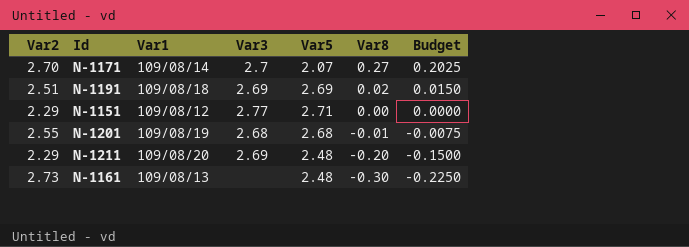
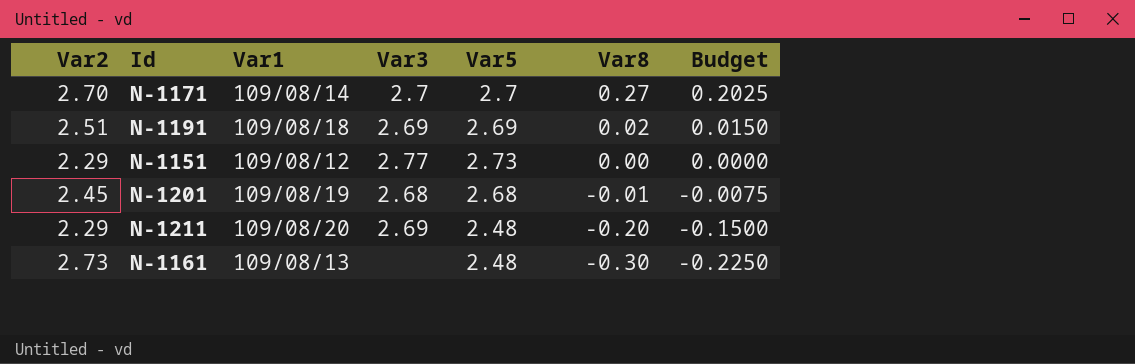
N-1171 | Var5: 2.07 -> 2.7
N-1151 | Var5: 2.71 -> 2.73
N-1201 | Var2: 2.55 -> 2.45

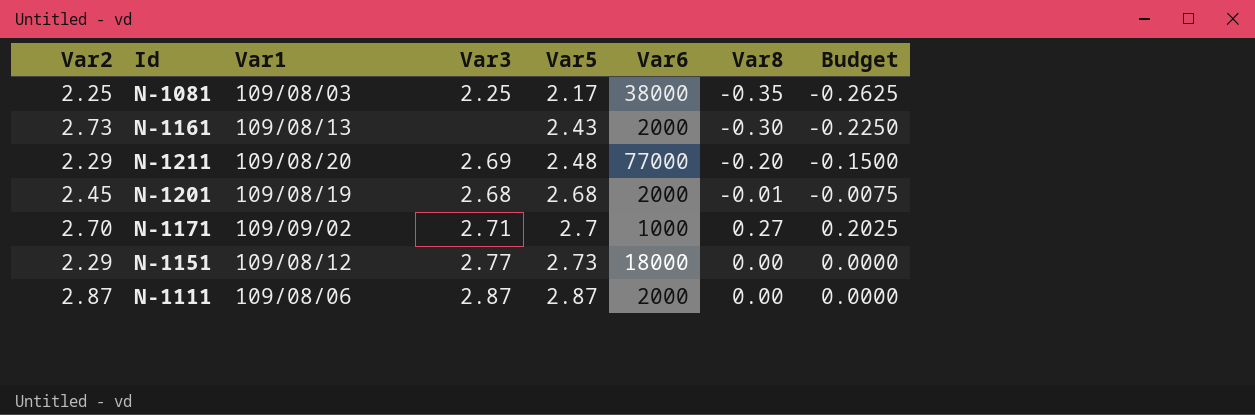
row order: Var8 descending -> Var5 ascending
column Var6 | position: none -> 6
row N-1191: 2.51 | 109/08/18 | 2.69 | 2.69 | 0.02 | 0.0150 -> none
row N-1081: none -> 2.25 | 109/08/03 | 2.25 | 2.17 | 38000 | -0.35 | -0.2625
N-1161 | Var5: 2.48 -> 2.43
N-1171 | Var1: 109/08/14 -> 109/09/02
N-1171 | Var3: 2.7 -> 2.71
row N-1111: none -> 2.87 | 109/08/06 | 2.87 | 2.87 | 2000 | 0.00 | 0.0000

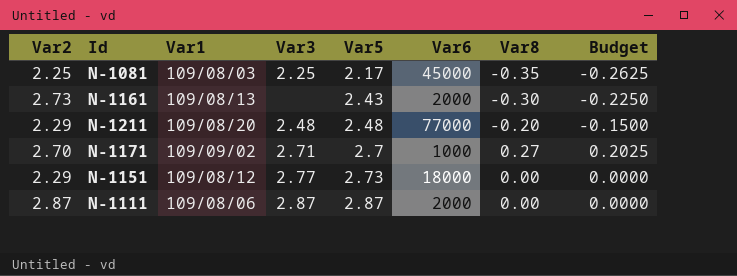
row N-1201: 2.45 | 109/08/19 | 2.68 | 2.68 | 2000 | -0.01 | -0.0075 -> none
N-1081 | Var6: 38000 -> 45000
N-1211 | Var3: 2.69 -> 2.48

